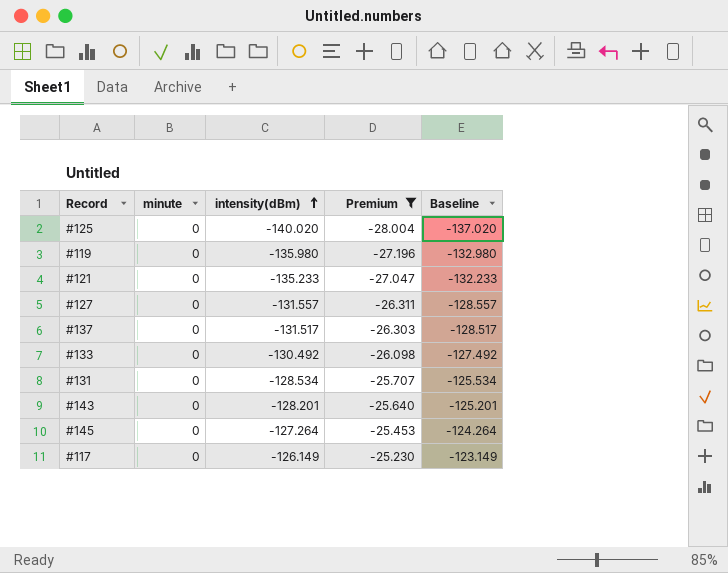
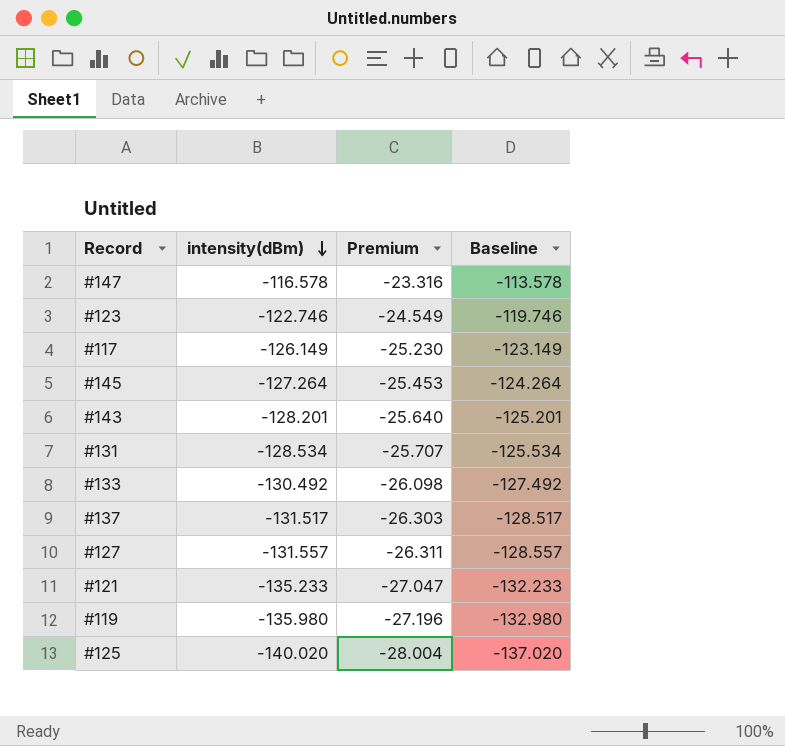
filter: Premium <= -25.230 -> none
row order: intensity(dBm) ascending -> intensity(dBm) descending
column minute | position: 2 -> none

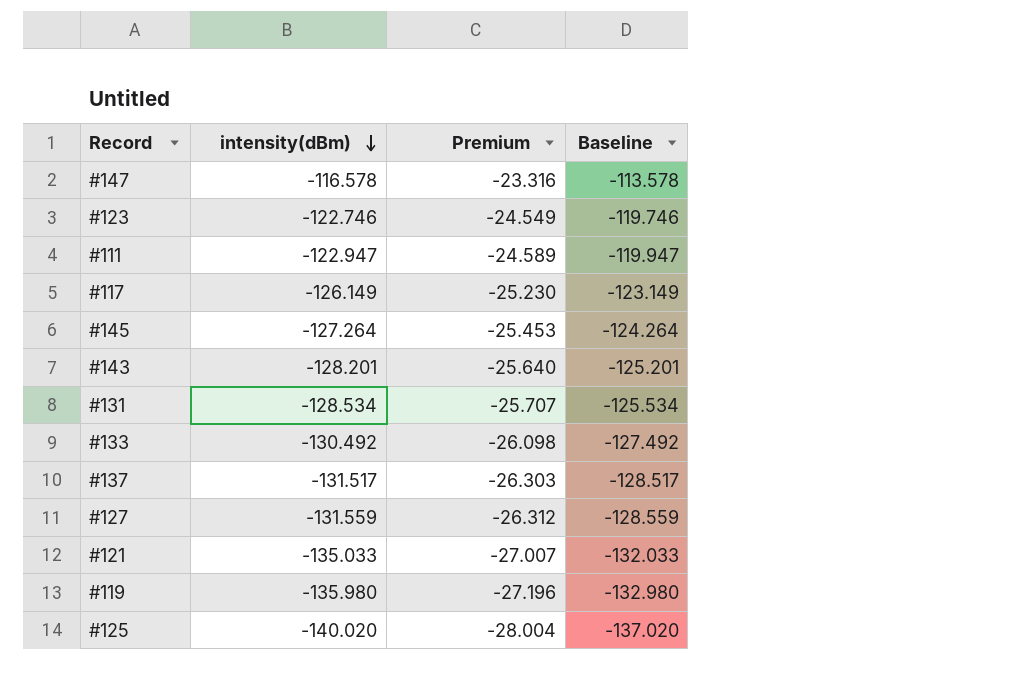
row #111: none -> -122.947 | -24.589 | -119.947
#127 | intensity(dBm): -131.557 -> -131.559
#127 | Premium: -26.311 -> -26.312
#127 | Baseline: -128.557 -> -128.559
#121 | intensity(dBm): -135.233 -> -135.033
#121 | Premium: -27.047 -> -27.007
#121 | Baseline: -132.233 -> -132.033

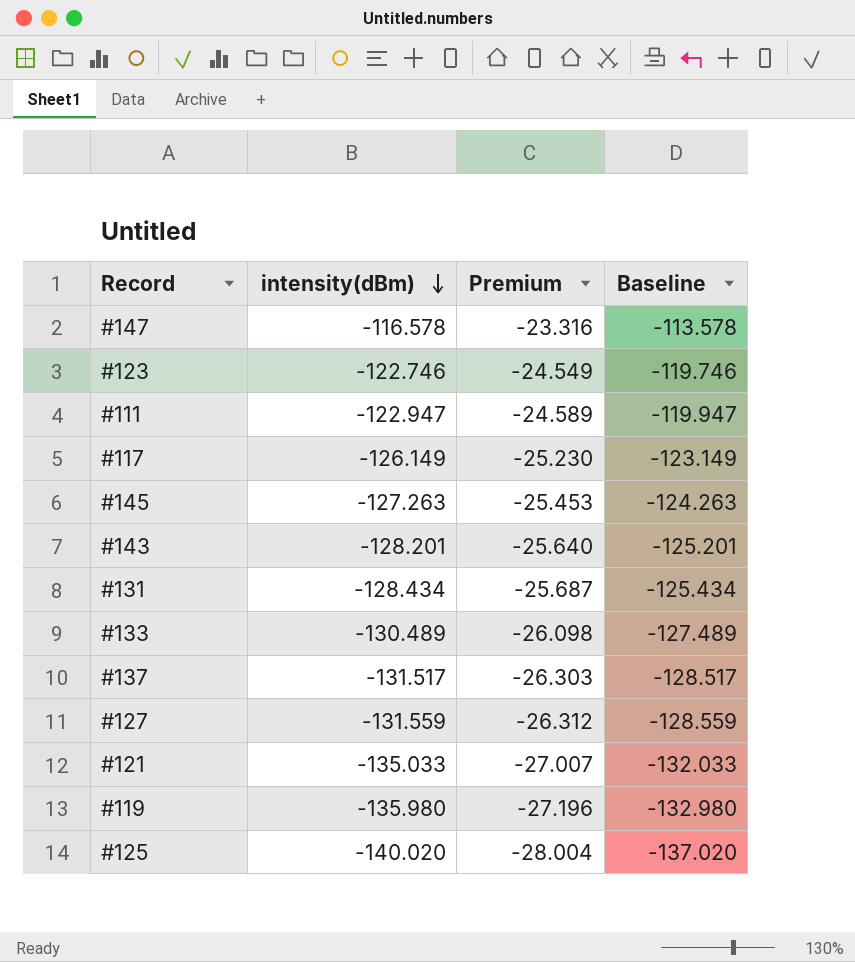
#145 | intensity(dBm): -127.264 -> -127.263
#145 | Baseline: -124.264 -> -124.263
#131 | intensity(dBm): -128.534 -> -128.434
#131 | Premium: -25.707 -> -25.687
#131 | Baseline: -125.534 -> -125.434
#133 | intensity(dBm): -130.492 -> -130.489
#133 | Baseline: -127.492 -> -127.489

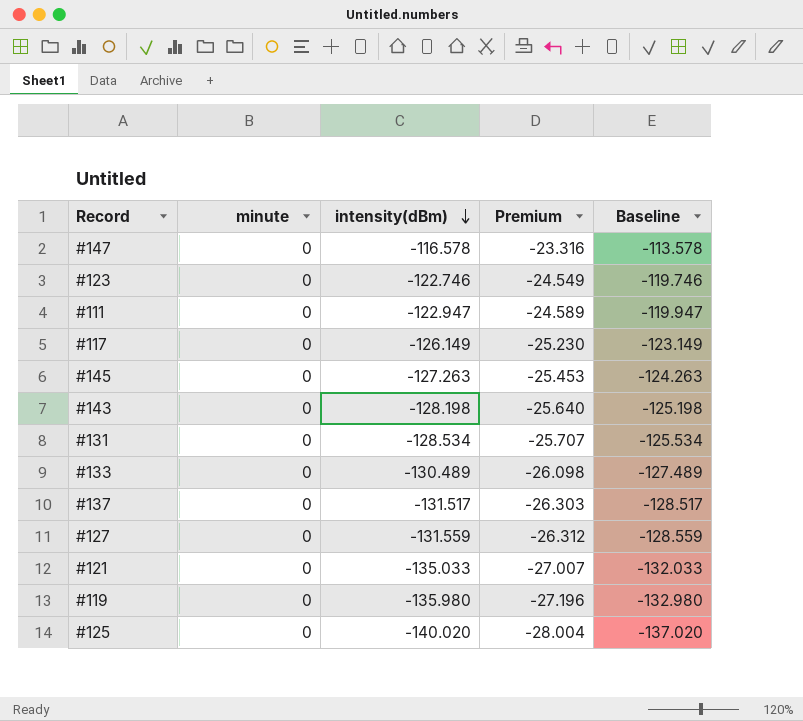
column minute | position: none -> 2
#143 | intensity(dBm): -128.201 -> -128.198
#143 | Baseline: -125.201 -> -125.198
#131 | intensity(dBm): -128.434 -> -128.534
#131 | Premium: -25.687 -> -25.707
#131 | Baseline: -125.434 -> -125.534

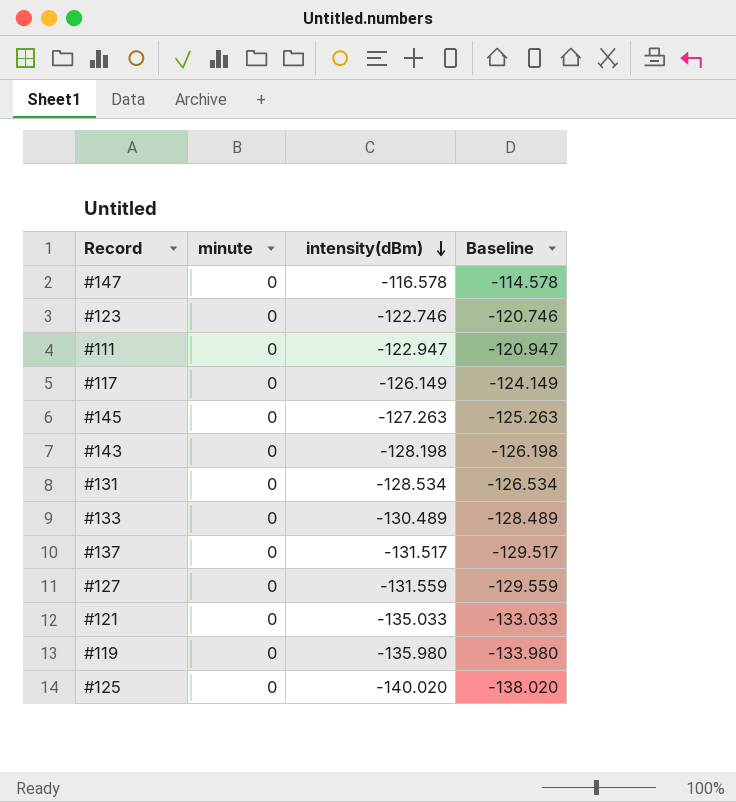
column Premium | formula: [intensity(dBm)] * 0.2 -> none
column Baseline | formula: [intensity(dBm)] + 3 -> [intensity(dBm)] + 2

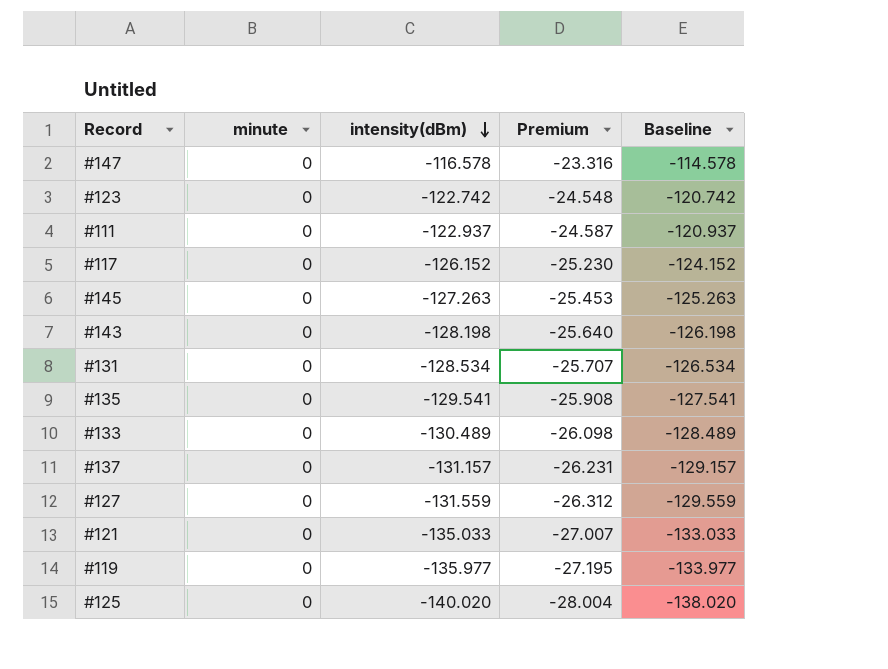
column Premium | formula: none -> [intensity(dBm)] * 0.2
#123 | intensity(dBm): -122.746 -> -122.742
#123 | Baseline: -120.746 -> -120.742
#111 | intensity(dBm): -122.947 -> -122.937
#111 | Baseline: -120.947 -> -120.937
#117 | intensity(dBm): -126.149 -> -126.152
#117 | Baseline: -124.149 -> -124.152
row #135: none -> 0 | -129.541 | -25.908 | -127.541
#137 | intensity(dBm): -131.517 -> -131.157
#137 | Baseline: -129.517 -> -129.157
#119 | intensity(dBm): -135.980 -> -135.977
#119 | Baseline: -133.980 -> -133.977

